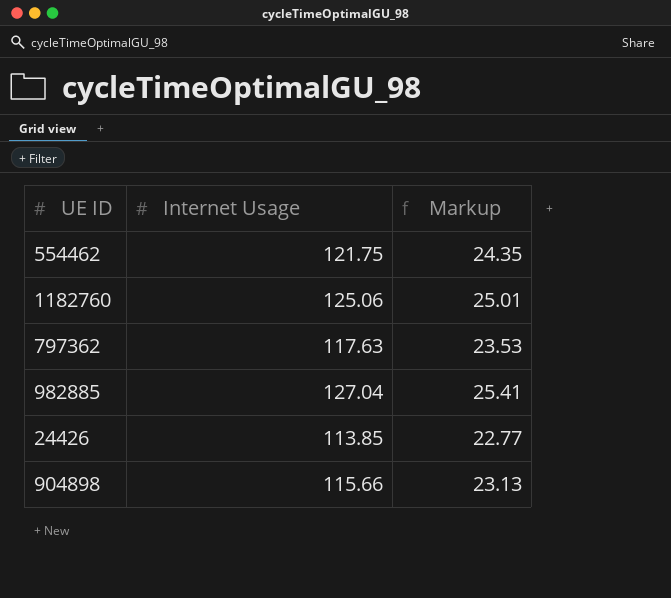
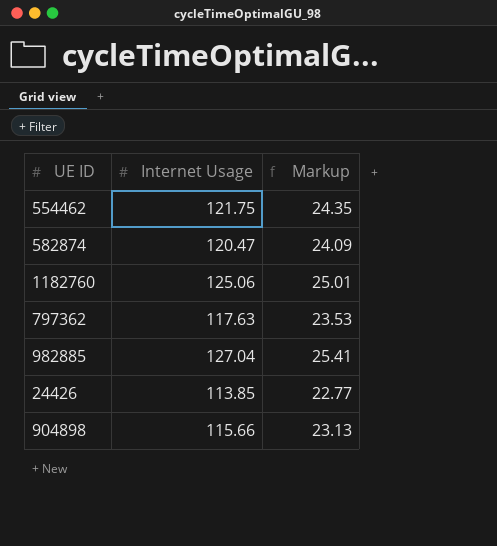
row 582874: none -> 120.47 | 24.09

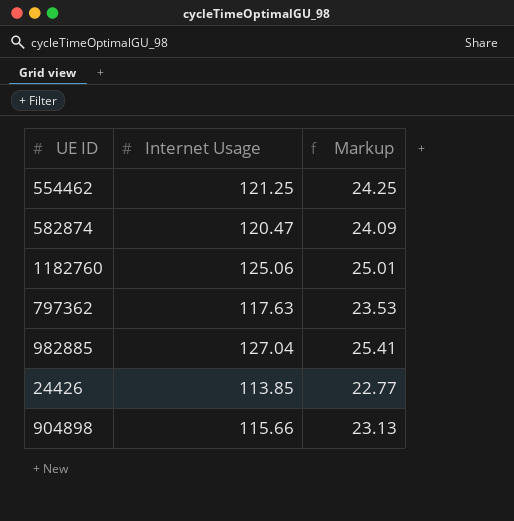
554462 | Internet Usage: 121.75 -> 121.25
554462 | Markup: 24.35 -> 24.25

